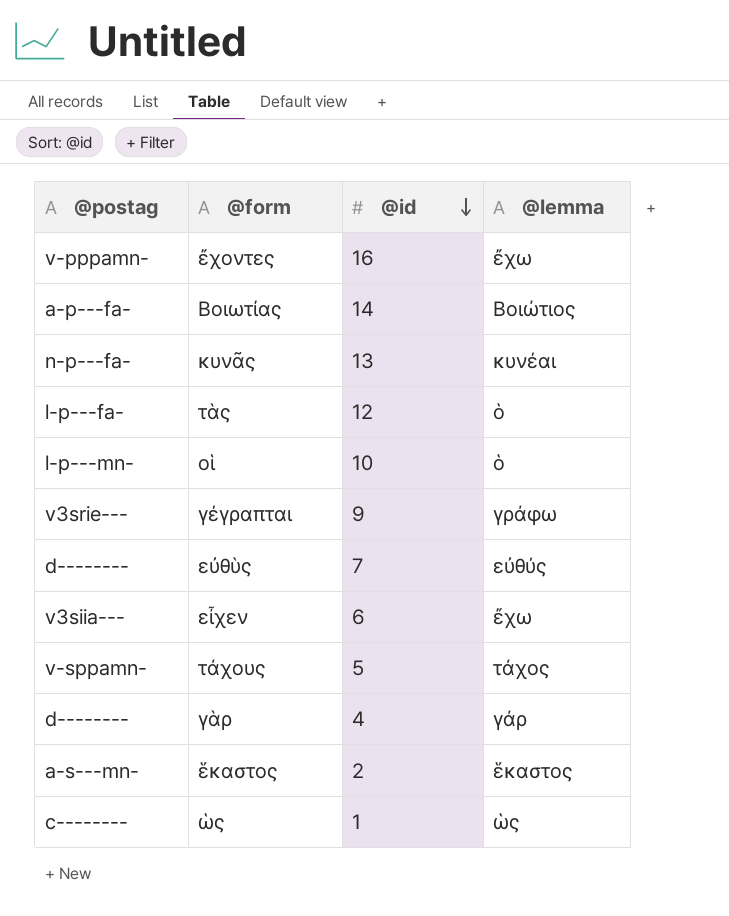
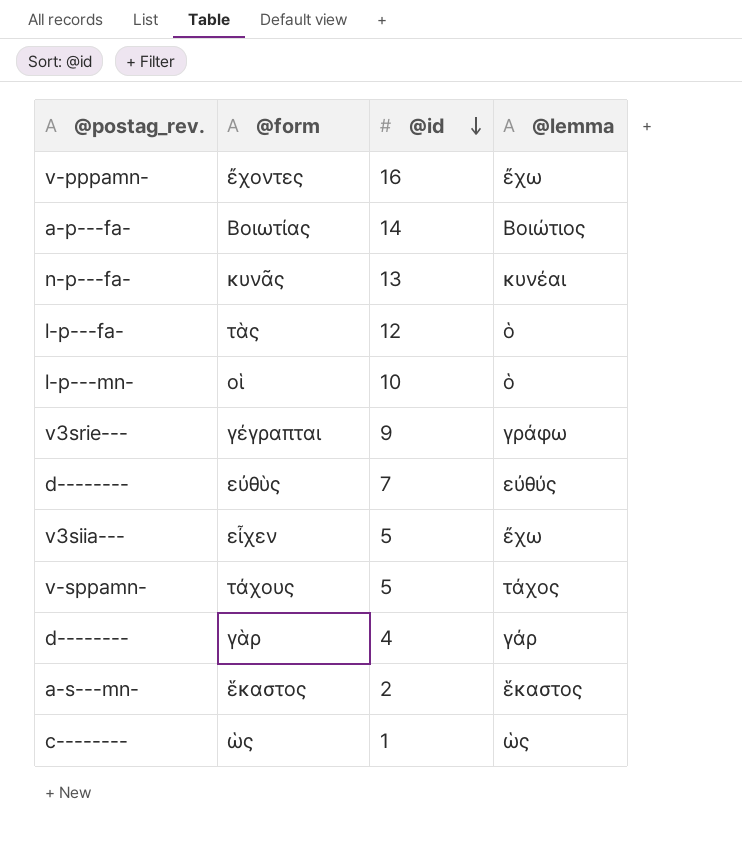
column name: @postag -> @postag_rev.
εἶχεν | @id: 6 -> 5

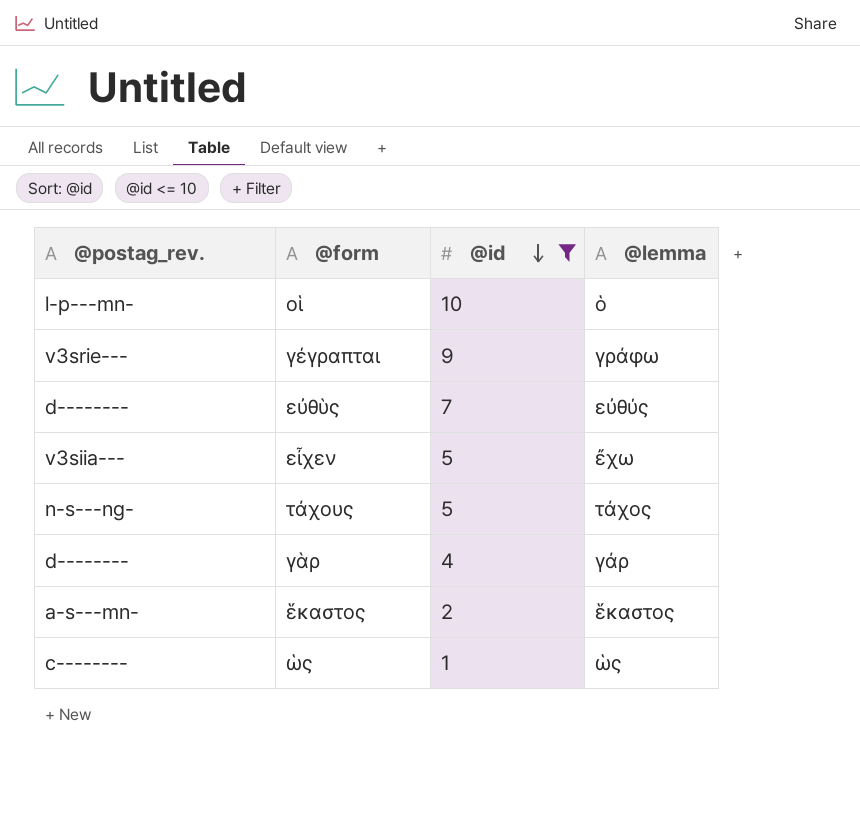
filter: none -> @id <= 10
τάχους | @postag_rev.: v-sppamn- -> n-s---ng-

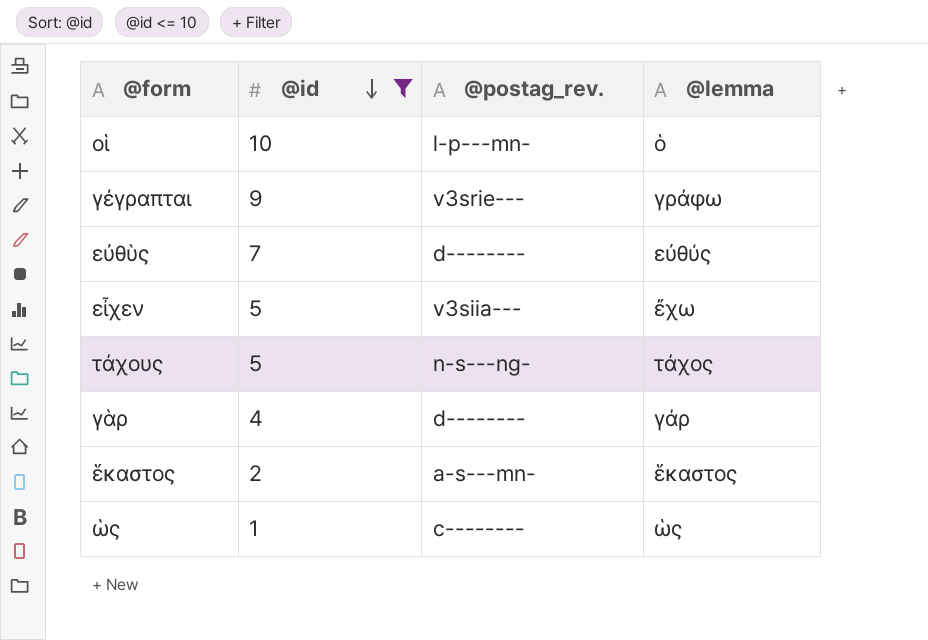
column @postag_rev. | position: 1 -> 3

